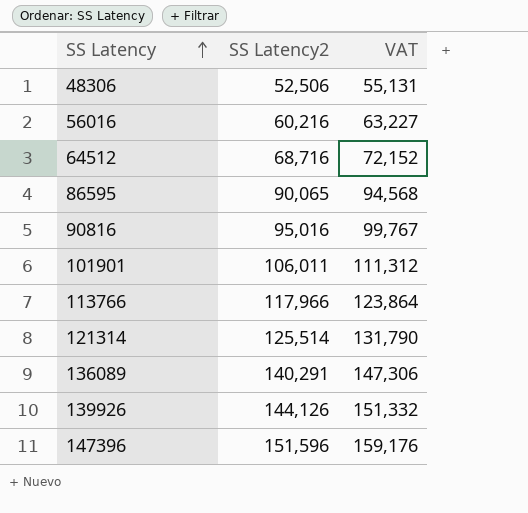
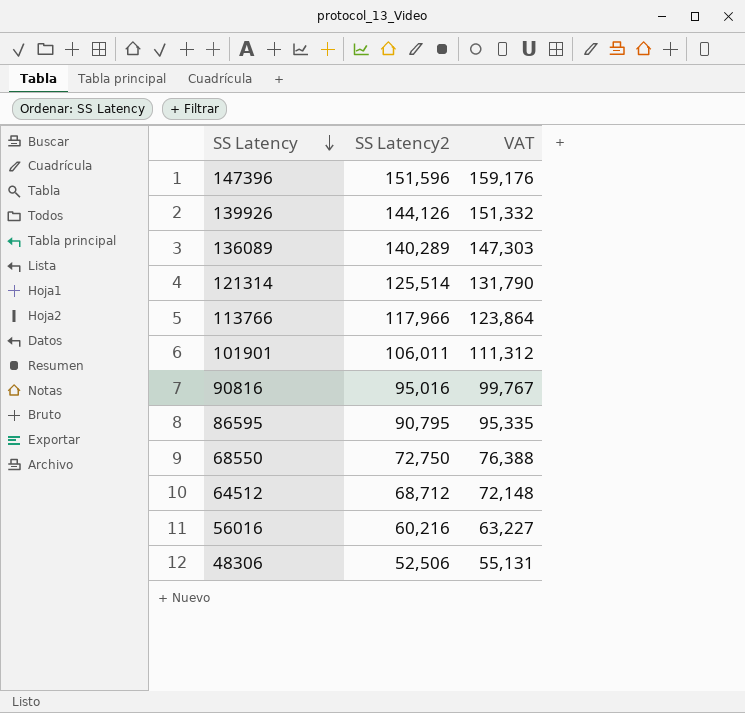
row order: SS Latency ascending -> SS Latency descending
136089 | SS Latency2: 140,291 -> 140,289
136089 | VAT: 147,306 -> 147,303
86595 | SS Latency2: 90,065 -> 90,795
86595 | VAT: 94,568 -> 95,335
row 68550: none -> 72,750 | 76,388
64512 | SS Latency2: 68,716 -> 68,712
64512 | VAT: 72,152 -> 72,148

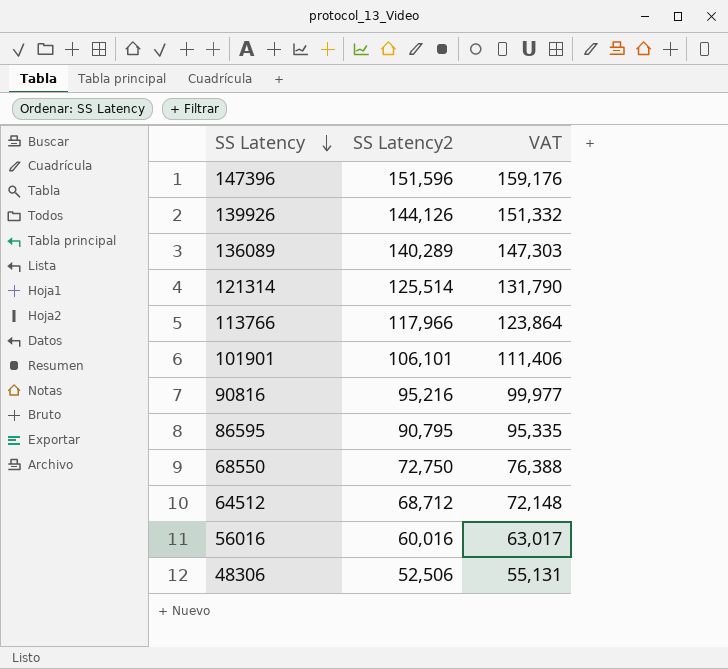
101901 | SS Latency2: 106,011 -> 106,101
101901 | VAT: 111,312 -> 111,406
90816 | SS Latency2: 95,016 -> 95,216
90816 | VAT: 99,767 -> 99,977
56016 | SS Latency2: 60,216 -> 60,016
56016 | VAT: 63,227 -> 63,017

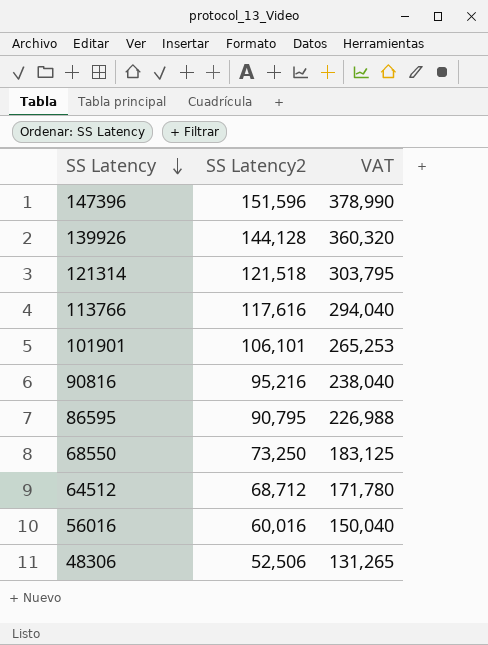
column VAT | formula: [SS Latency2] * 1.05 -> [SS Latency2] * 2.5
row 136089: 140,289 | 147,303 -> none
139926 | SS Latency2: 144,126 -> 144,128
121314 | SS Latency2: 125,514 -> 121,518
113766 | SS Latency2: 117,966 -> 117,616
68550 | SS Latency2: 72,750 -> 73,250

